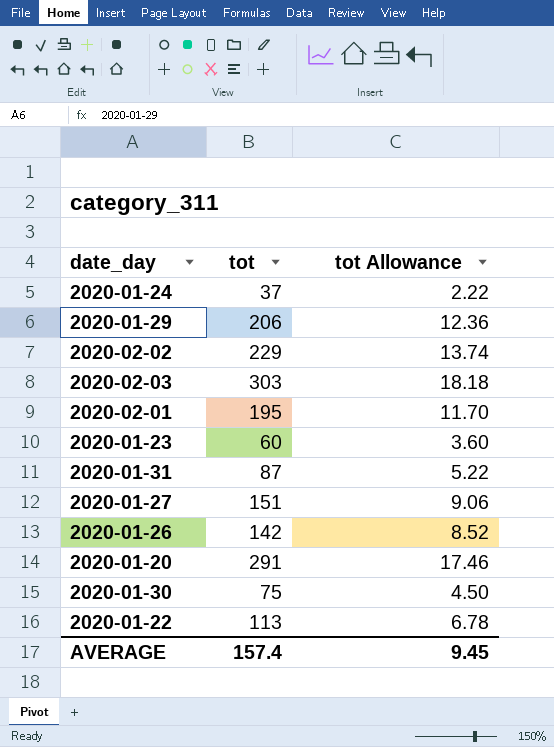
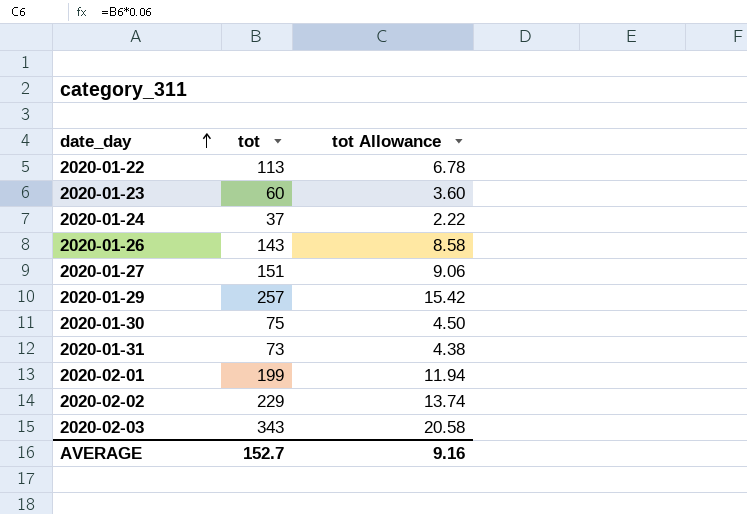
row order: none -> date_day ascending
row 2020-01-20: 291 | 17.46 -> none
2020-01-26 | tot: 142 -> 143
2020-01-26 | tot Allowance: 8.52 -> 8.58
2020-01-29 | tot: 206 -> 257
2020-01-29 | tot Allowance: 12.36 -> 15.42
2020-01-31 | tot: 87 -> 73
2020-01-31 | tot Allowance: 5.22 -> 4.38
2020-02-01 | tot: 195 -> 199
2020-02-01 | tot Allowance: 11.70 -> 11.94
2020-02-03 | tot: 303 -> 343
2020-02-03 | tot Allowance: 18.18 -> 20.58
AVERAGE | tot: 157.4 -> 152.7
AVERAGE | tot Allowance: 9.45 -> 9.16

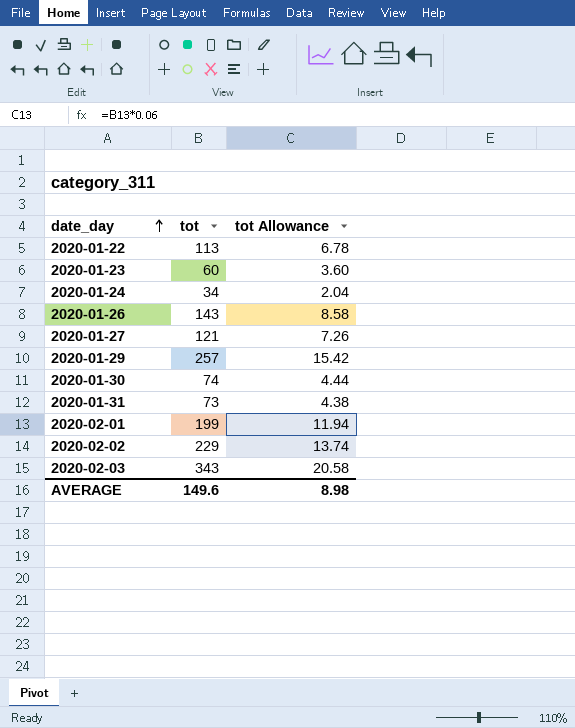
2020-01-24 | tot: 37 -> 34
2020-01-24 | tot Allowance: 2.22 -> 2.04
2020-01-27 | tot: 151 -> 121
2020-01-27 | tot Allowance: 9.06 -> 7.26
2020-01-30 | tot: 75 -> 74
2020-01-30 | tot Allowance: 4.50 -> 4.44
AVERAGE | tot: 152.7 -> 149.6
AVERAGE | tot Allowance: 9.16 -> 8.98

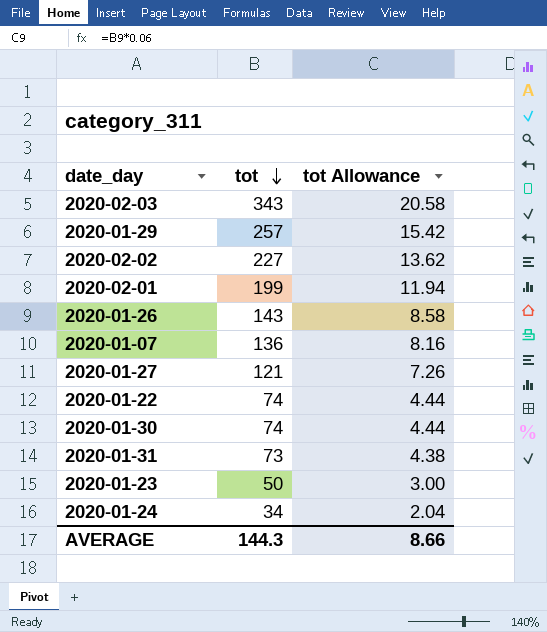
row order: date_day ascending -> tot descending
2020-02-02 | tot: 229 -> 227
2020-02-02 | tot Allowance: 13.74 -> 13.62
row 2020-01-07: none -> 136 | 8.16
2020-01-22 | tot: 113 -> 74
2020-01-22 | tot Allowance: 6.78 -> 4.44
2020-01-23 | tot: 60 -> 50
2020-01-23 | tot Allowance: 3.60 -> 3.00
AVERAGE | tot: 149.6 -> 144.3
AVERAGE | tot Allowance: 8.98 -> 8.66

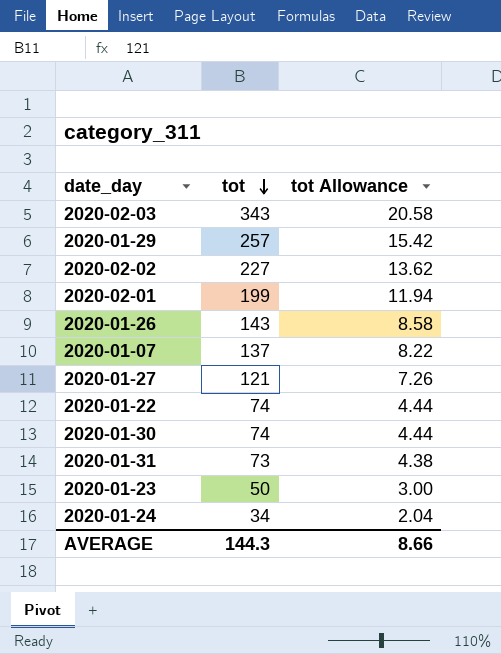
2020-01-07 | tot: 136 -> 137
2020-01-07 | tot Allowance: 8.16 -> 8.22

